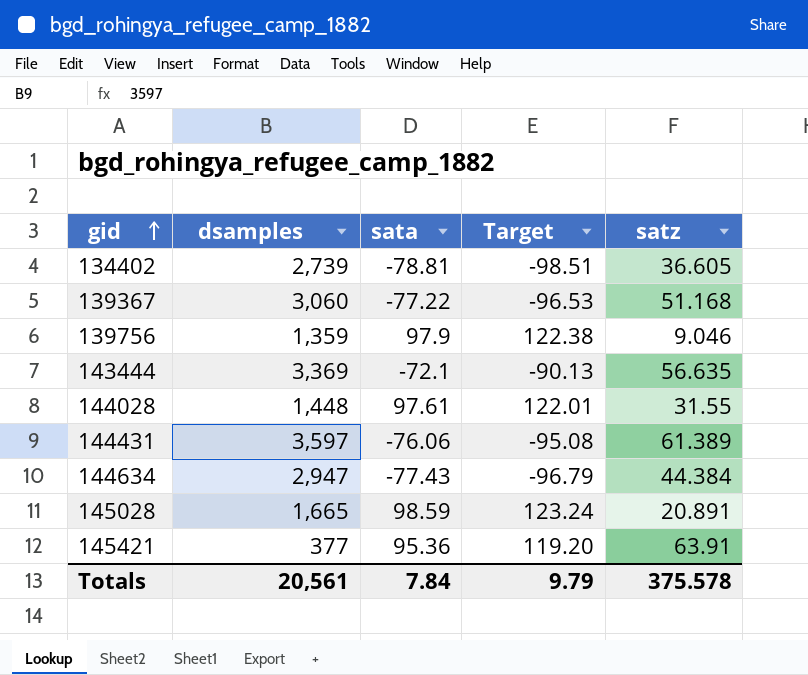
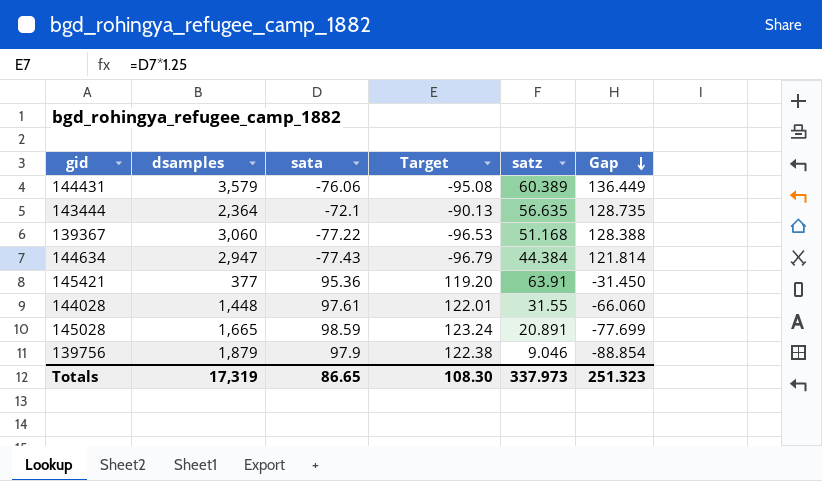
row order: gid ascending -> Gap descending
column Gap | formula: none -> [satz] - [sata]
row 134402: 2,739 | -78.81 | -98.51 | 36.605 -> none
144431 | dsamples: 3,597 -> 3,579
144431 | satz: 61.389 -> 60.389
143444 | dsamples: 3,369 -> 2,364
139756 | dsamples: 1,359 -> 1,879
Totals | dsamples: 20,561 -> 17,319
Totals | sata: 7.84 -> 86.65
Totals | Target: 9.79 -> 108.30
Totals | satz: 375.578 -> 337.973

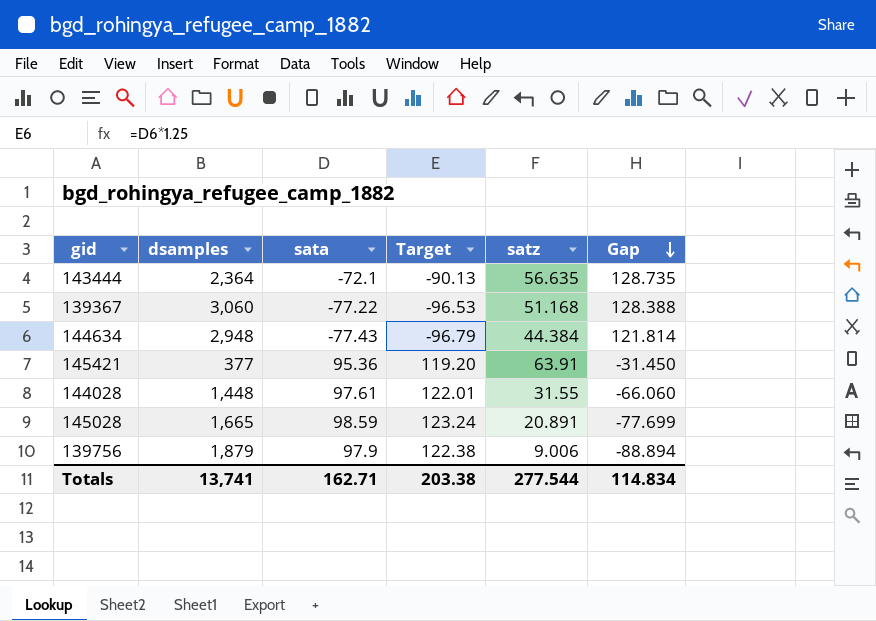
row 144431: 3,579 | -76.06 | -95.08 | 60.389 | 136.449 -> none
144634 | dsamples: 2,947 -> 2,948
139756 | satz: 9.046 -> 9.006
139756 | Gap: -88.854 -> -88.894
Totals | dsamples: 17,319 -> 13,741
Totals | sata: 86.65 -> 162.71
Totals | Target: 108.30 -> 203.38
Totals | satz: 337.973 -> 277.544
Totals | Gap: 251.323 -> 114.834

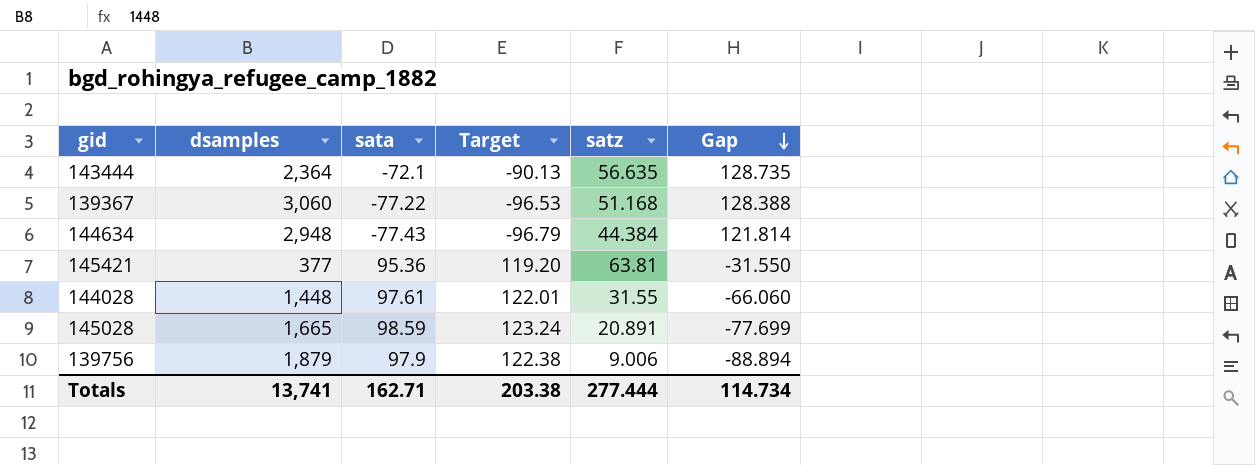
145421 | satz: 63.91 -> 63.81
145421 | Gap: -31.450 -> -31.550
Totals | satz: 277.544 -> 277.444
Totals | Gap: 114.834 -> 114.734

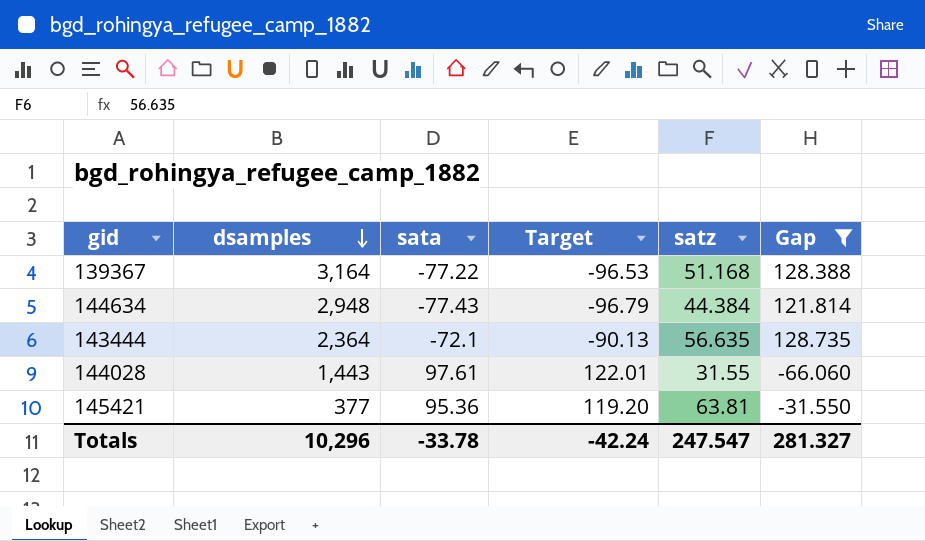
filter: none -> Gap >= -66.060
row order: Gap descending -> dsamples descending
139367 | dsamples: 3,060 -> 3,164
144028 | dsamples: 1,448 -> 1,443
Totals | dsamples: 13,741 -> 10,296
Totals | sata: 162.71 -> -33.78
Totals | Target: 203.38 -> -42.24
Totals | satz: 277.444 -> 247.547
Totals | Gap: 114.734 -> 281.327

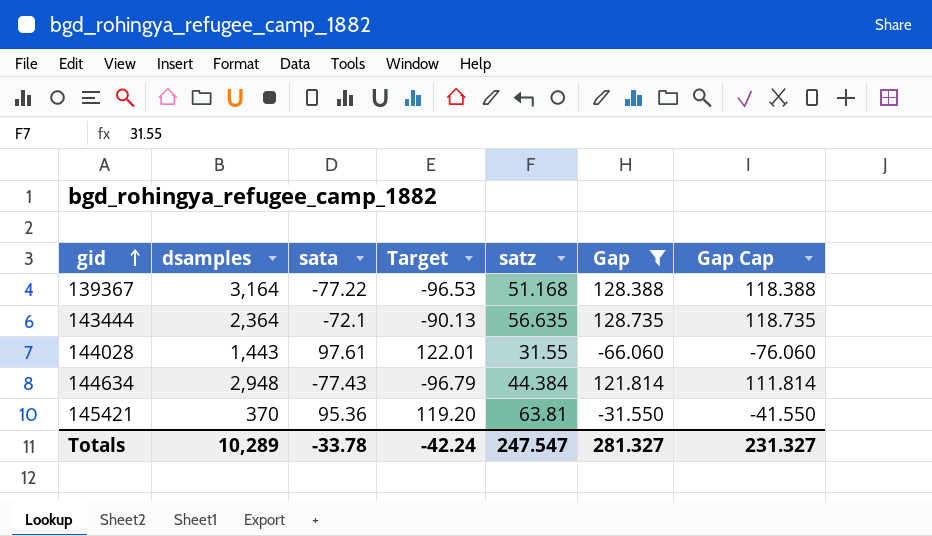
row order: dsamples descending -> gid ascending
column Gap Cap | formula: none -> [Gap] - 10
145421 | dsamples: 377 -> 370
Totals | dsamples: 10,296 -> 10,289

